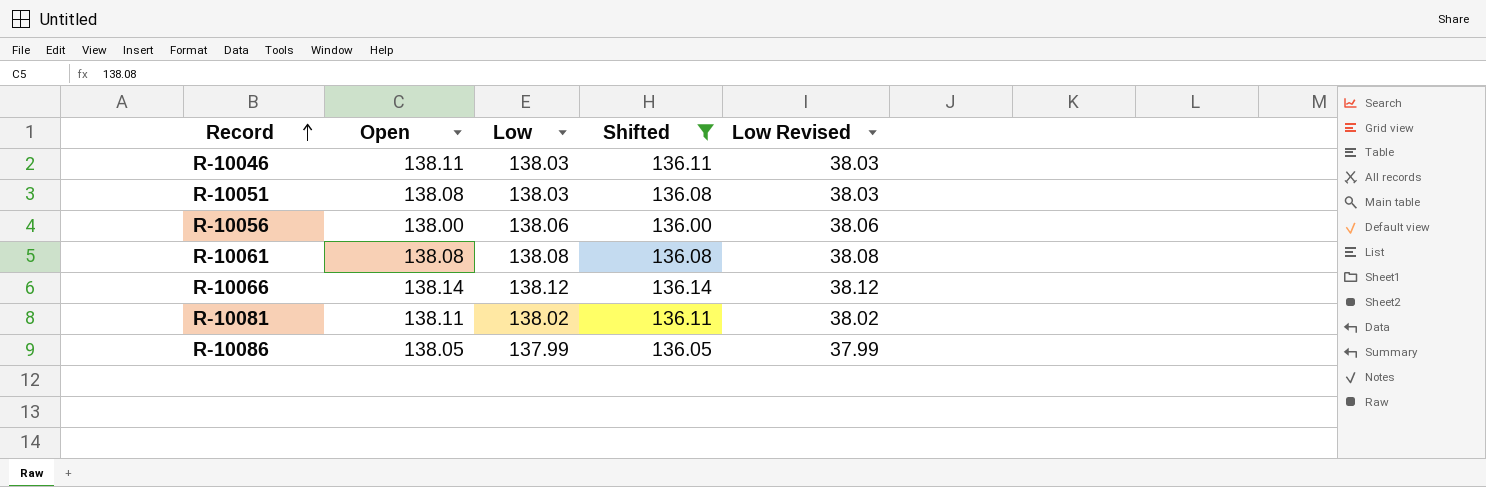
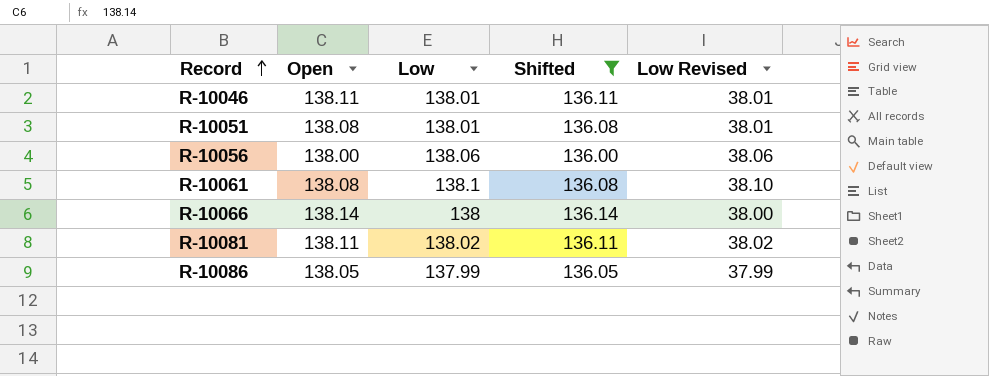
R-10046 | Low: 138.03 -> 138.01
R-10046 | Low Revised: 38.03 -> 38.01
R-10051 | Low: 138.03 -> 138.01
R-10051 | Low Revised: 38.03 -> 38.01
R-10061 | Low: 138.08 -> 138.1
R-10061 | Low Revised: 38.08 -> 38.10
R-10066 | Low: 138.12 -> 138
R-10066 | Low Revised: 38.12 -> 38.00

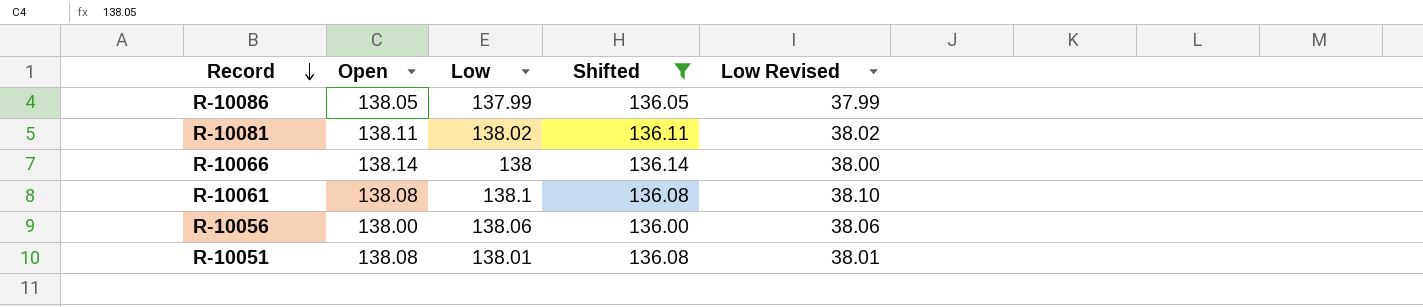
row order: Record ascending -> Record descending
row R-10046: 138.11 | 138.01 | 136.11 | 38.01 -> none

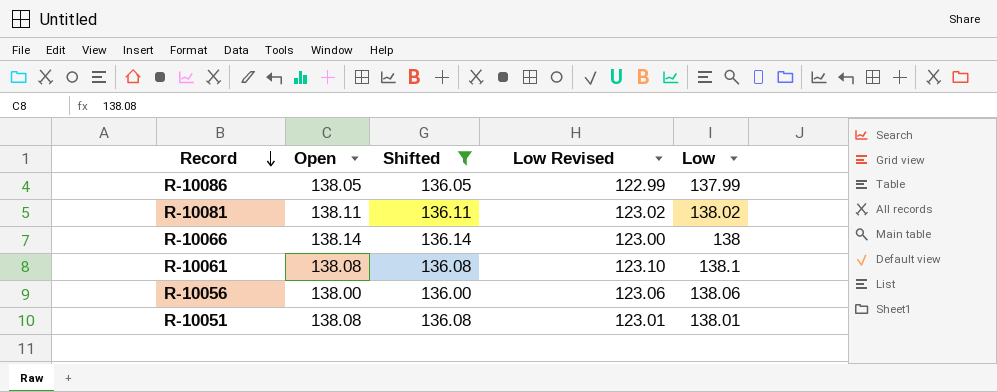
column Low Revised | formula: [Low] - 100 -> [Low] - 15
column Low | position: 3 -> 5

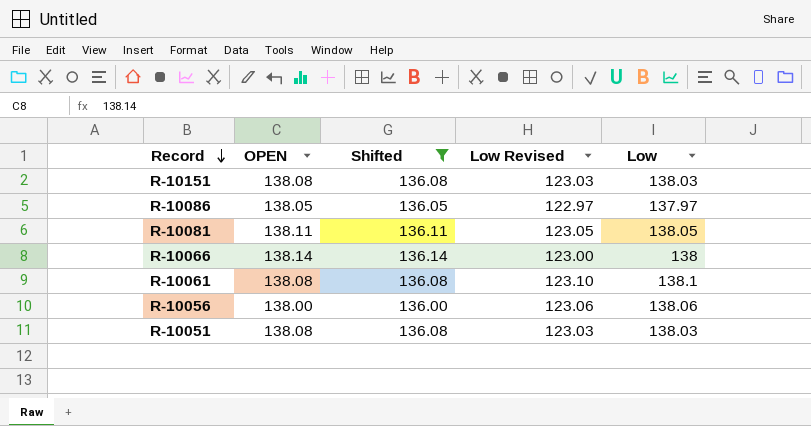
column name: Open -> OPEN
row R-10151: none -> 138.08 | 136.08 | 123.03 | 138.03
R-10086 | Low Revised: 122.99 -> 122.97
R-10086 | Low: 137.99 -> 137.97
R-10081 | Low Revised: 123.02 -> 123.05
R-10081 | Low: 138.02 -> 138.05
R-10051 | Low Revised: 123.01 -> 123.03
R-10051 | Low: 138.01 -> 138.03

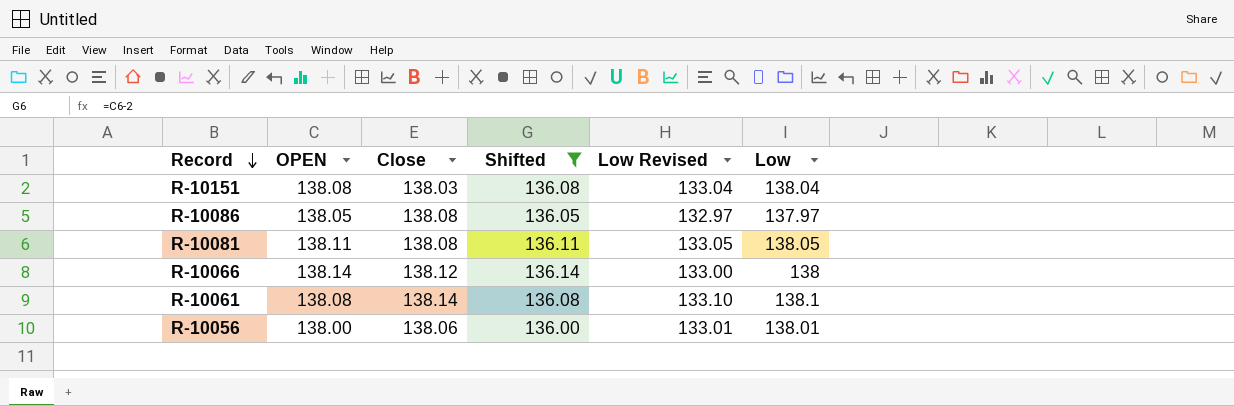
column Close | position: none -> 3
column Low Revised | formula: [Low] - 15 -> [Low] - 5
row R-10051: 138.08 | 136.08 | 123.03 | 138.03 -> none
R-10151 | Low: 138.03 -> 138.04
R-10056 | Low: 138.06 -> 138.01

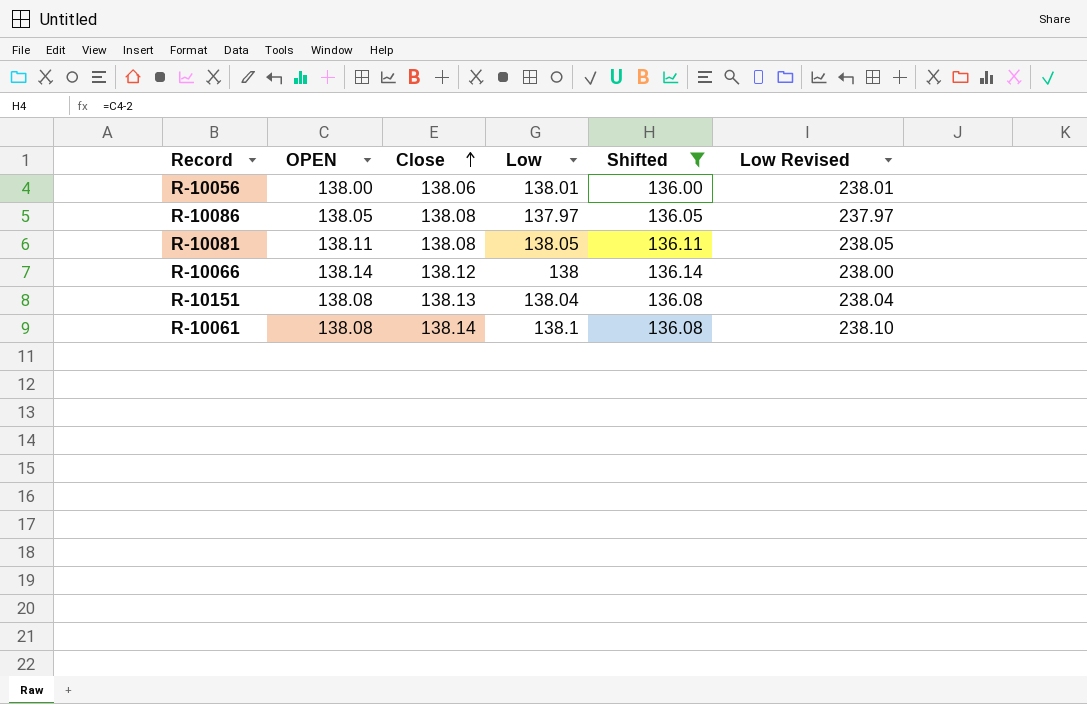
row order: Record descending -> Close ascending
column Low | position: 6 -> 4
column Low Revised | formula: [Low] - 5 -> [Low] + 100
R-10151 | Close: 138.03 -> 138.13

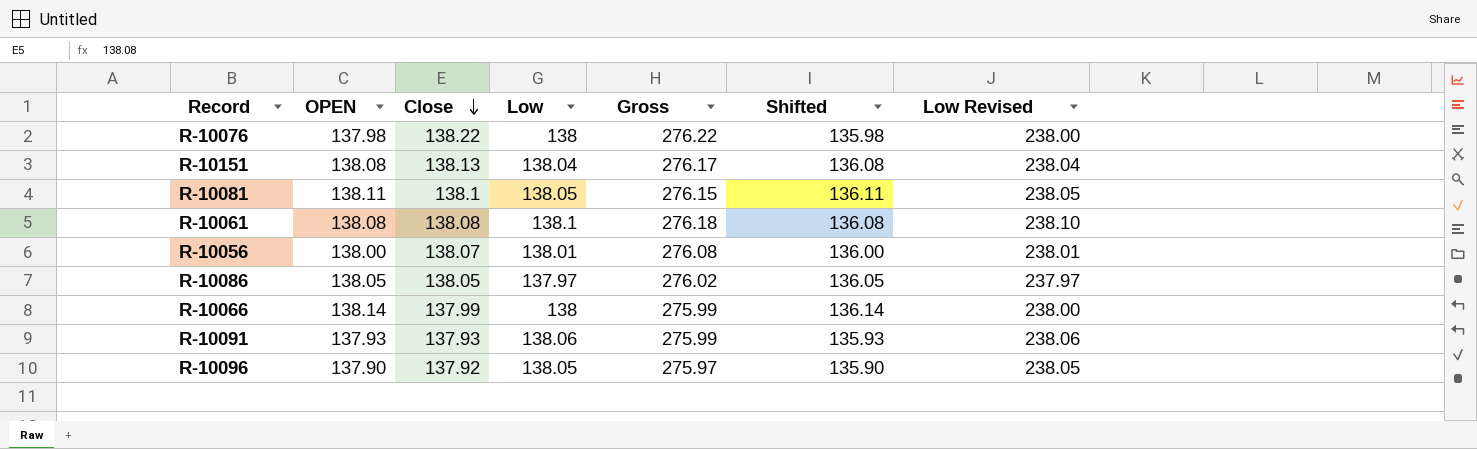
filter: Shifted >= 136.00 -> none
row order: Close ascending -> Close descending
column Gross | formula: none -> [Close] + [Low]
R-10081 | Close: 138.08 -> 138.1
R-10061 | Close: 138.14 -> 138.08
R-10056 | Close: 138.06 -> 138.07
R-10086 | Close: 138.08 -> 138.05
R-10066 | Close: 138.12 -> 137.99

